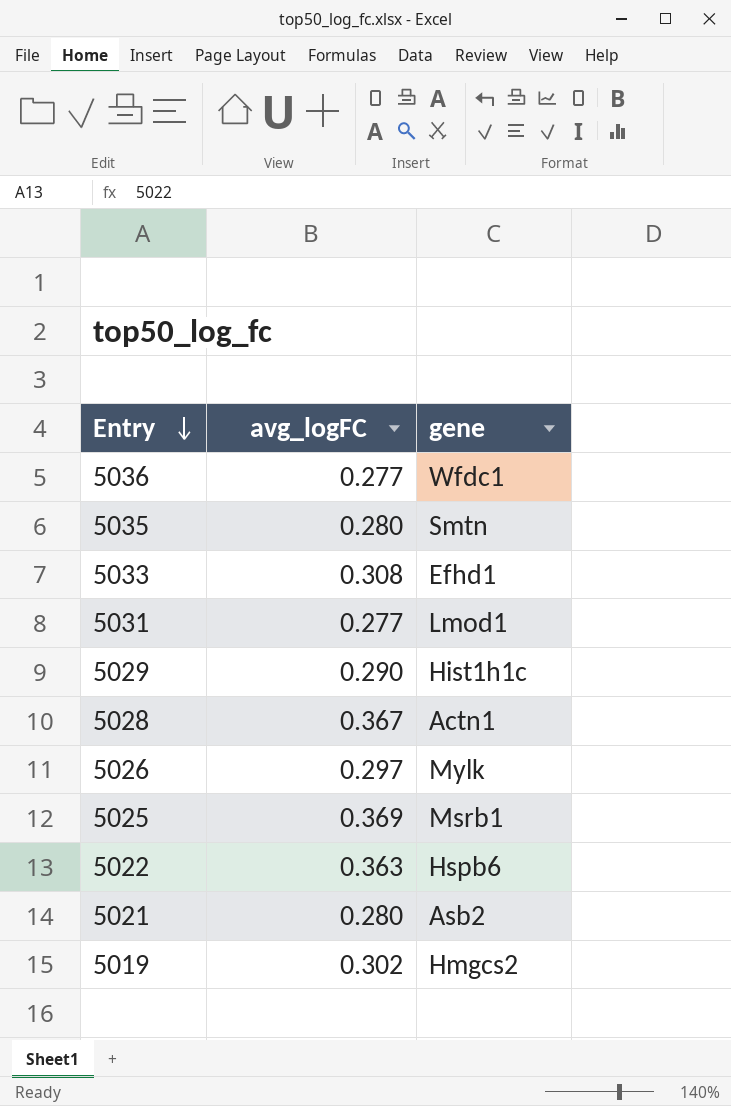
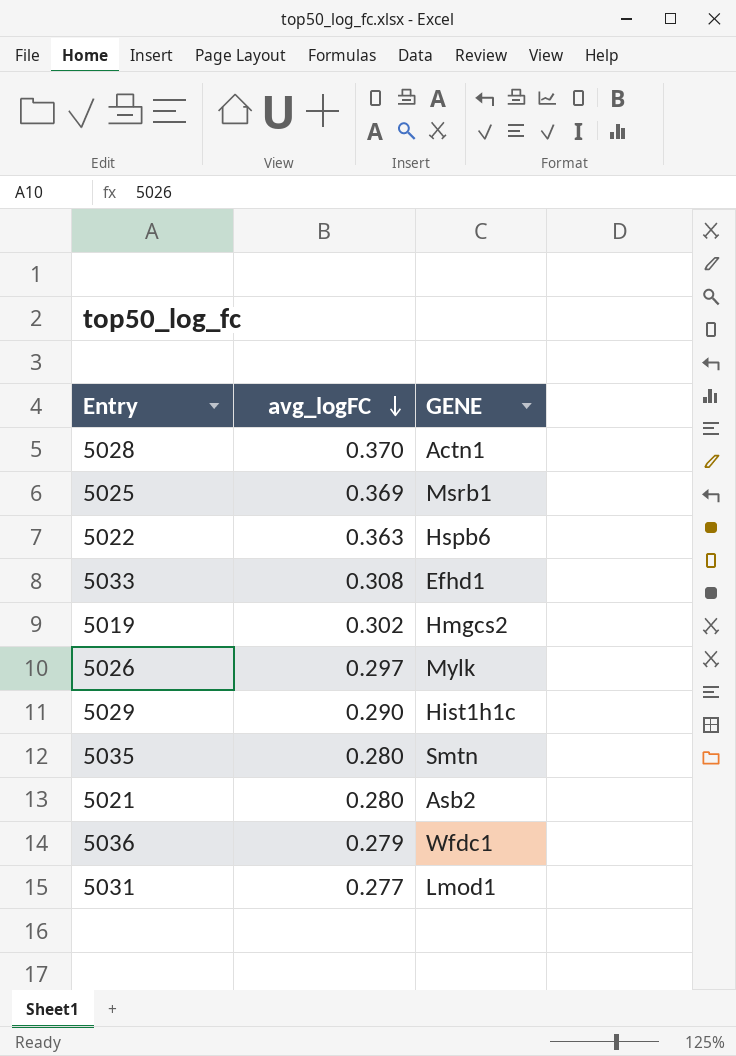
row order: Entry descending -> avg_logFC descending
column name: gene -> GENE
5028 | avg_logFC: 0.367 -> 0.370
5036 | avg_logFC: 0.277 -> 0.279

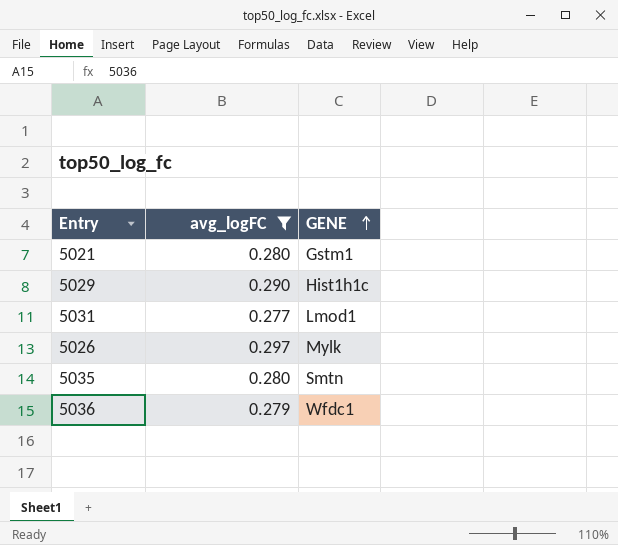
filter: none -> avg_logFC <= 0.297
row order: avg_logFC descending -> GENE ascending
5021 | GENE: Asb2 -> Gstm1

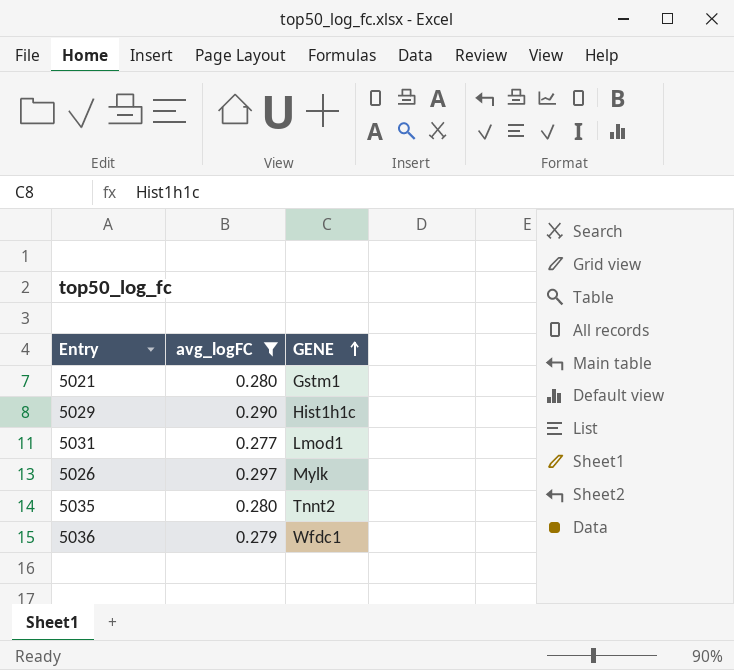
5035 | GENE: Smtn -> Tnnt2

